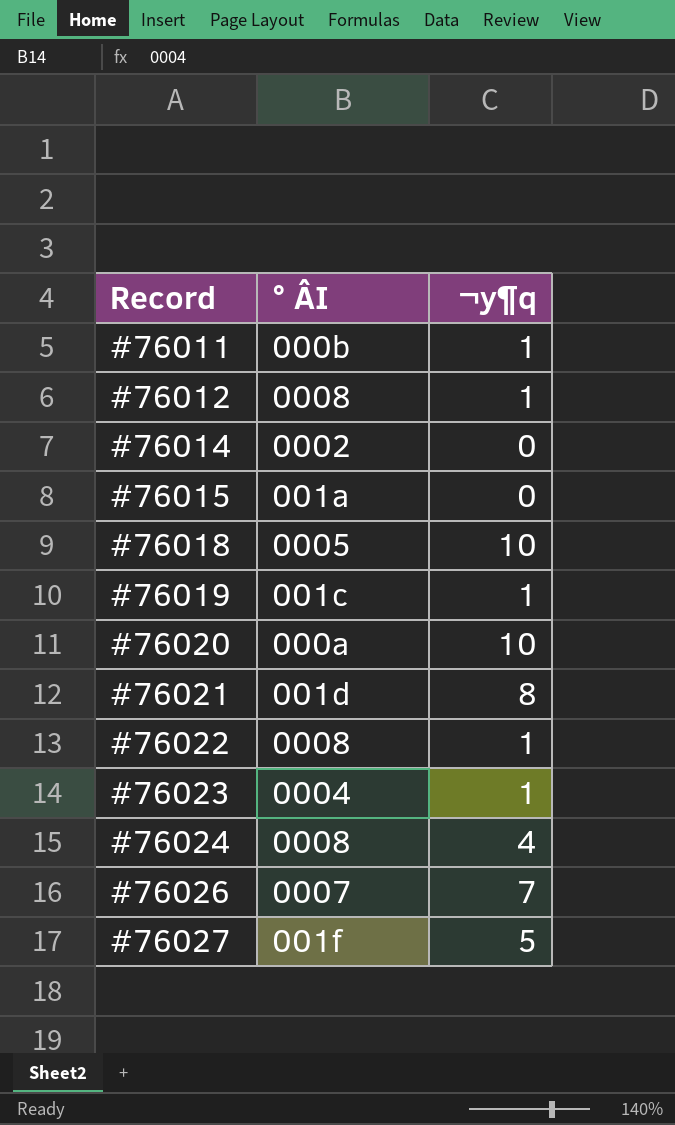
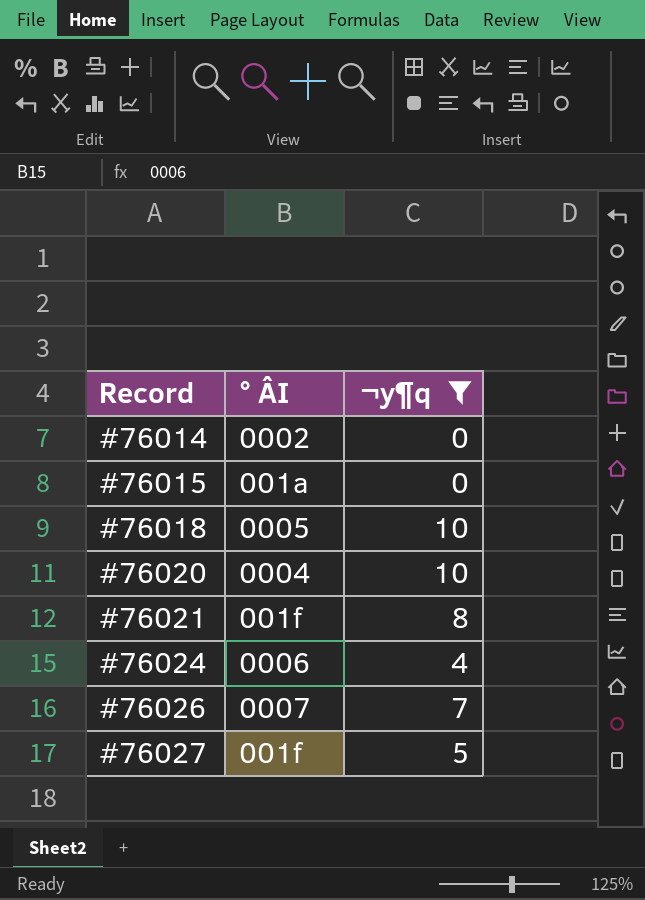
filter: none -> ¬y¶q != 1
#76020 | ° ÂI: 000a -> 0004
#76021 | ° ÂI: 001d -> 001f
#76024 | ° ÂI: 0008 -> 0006

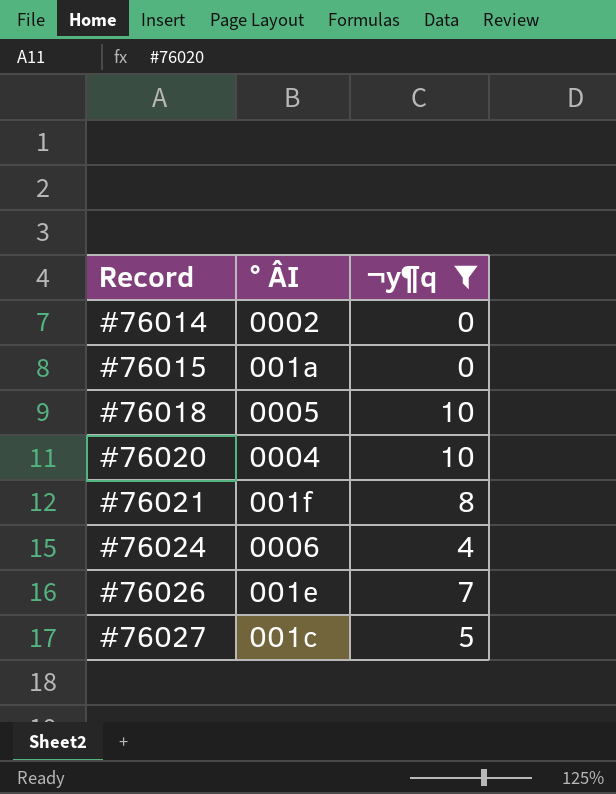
#76026 | ° ÂI: 0007 -> 001e
#76027 | ° ÂI: 001f -> 001c

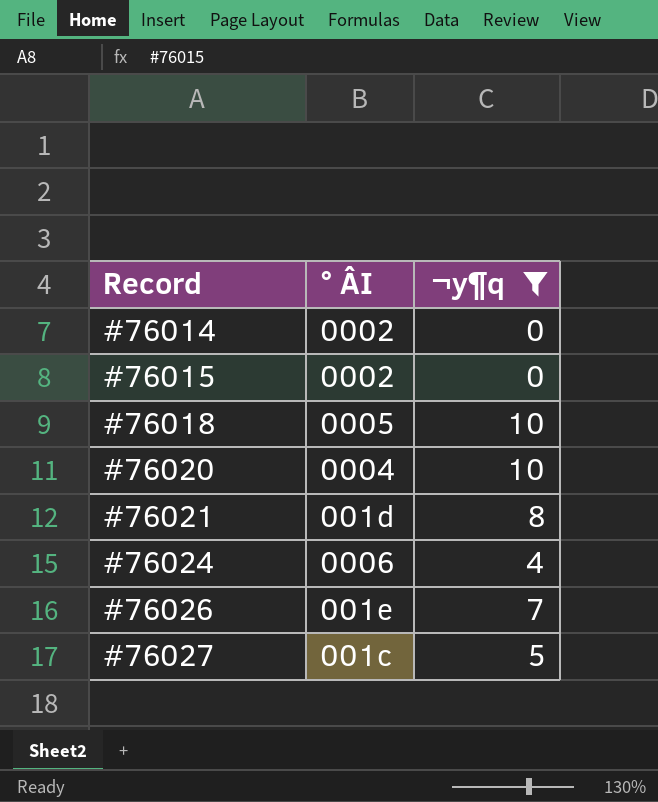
#76015 | ° ÂI: 001a -> 0002
#76021 | ° ÂI: 001f -> 001d

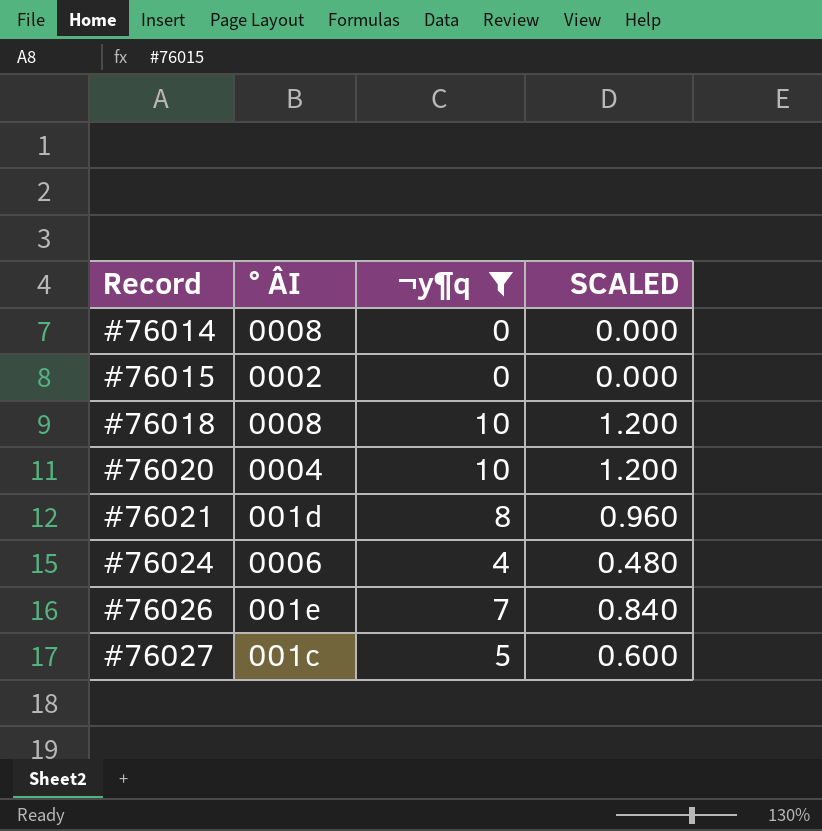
column SCALED | formula: none -> [¬y¶q] * 0.12
#76014 | ° ÂI: 0002 -> 0008
#76018 | ° ÂI: 0005 -> 0008

